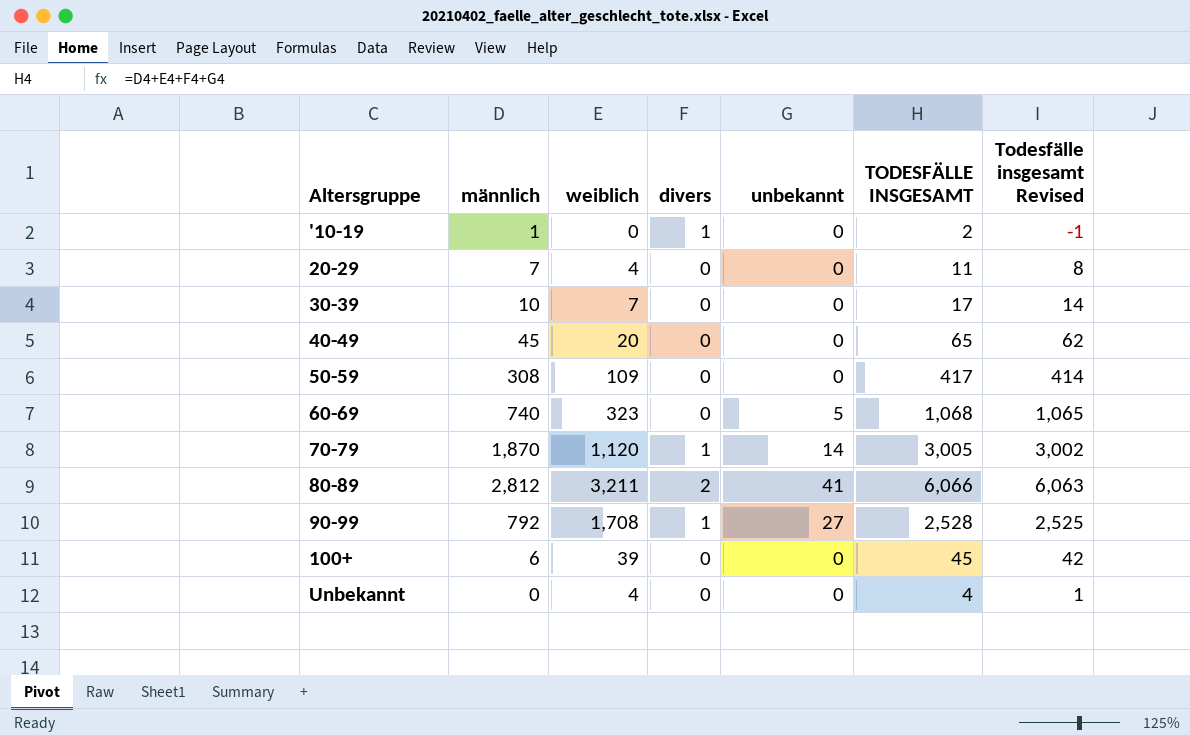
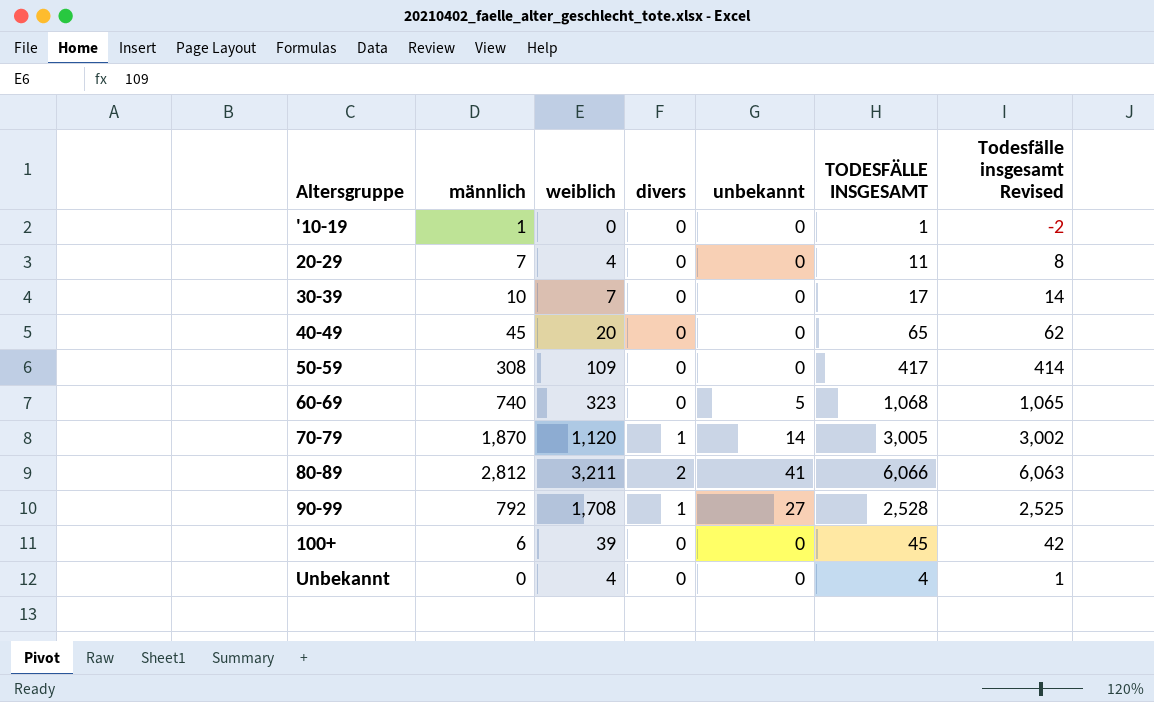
'10-19 | divers: 1 -> 0
'10-19 | TODESFÄLLE INSGESAMT: 2 -> 1
'10-19 | Todesfälle insgesamt Revised: -1 -> -2

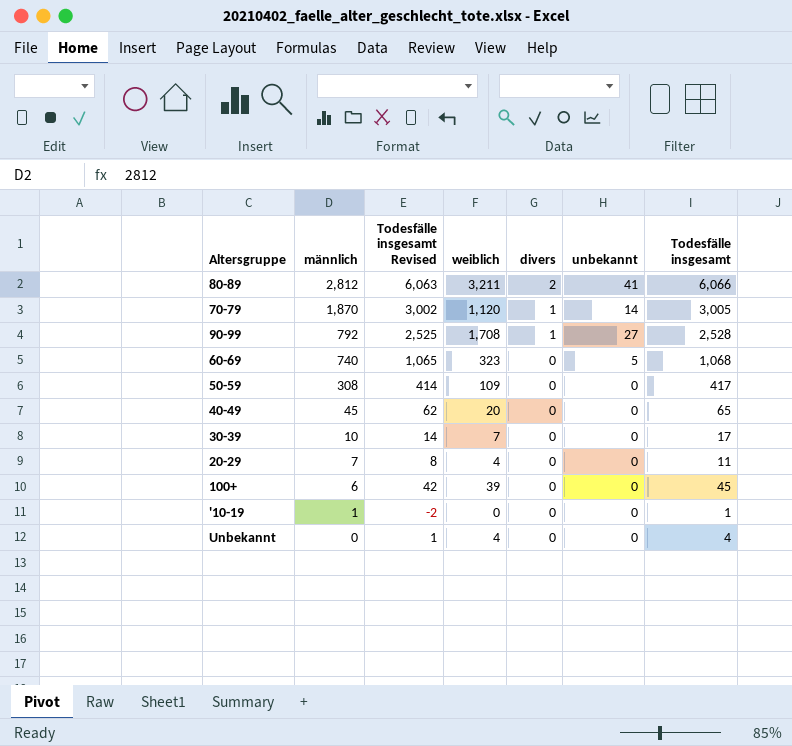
row order: none -> männlich descending
column Todesfälle insgesamt Revised | position: 7 -> 3
column name: TODESFÄLLE INSGESAMT -> Todesfälle insgesamt

